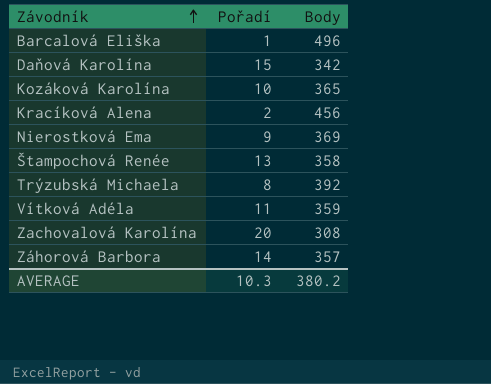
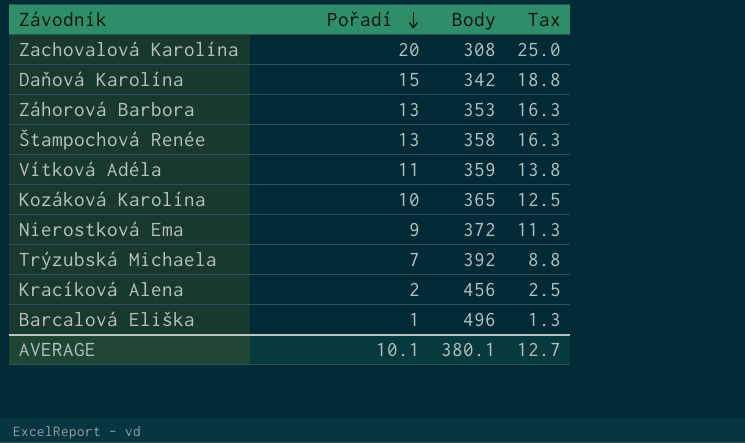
row order: Závodník ascending -> Pořadí descending
column Tax | formula: none -> [Pořadí] * 1.25
Záhorová Barbora | Pořadí: 14 -> 13
Záhorová Barbora | Body: 357 -> 353
Nierostková Ema | Body: 369 -> 372
Trýzubská Michaela | Pořadí: 8 -> 7
AVERAGE | Pořadí: 10.3 -> 10.1
AVERAGE | Body: 380.2 -> 380.1

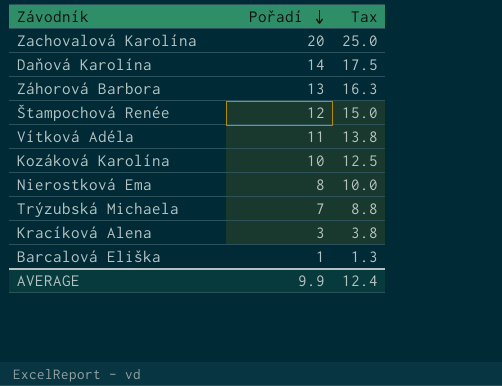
column Body | position: 3 -> none
Daňová Karolína | Pořadí: 15 -> 14
Daňová Karolína | Tax: 18.8 -> 17.5
Štampochová Renée | Pořadí: 13 -> 12
Štampochová Renée | Tax: 16.3 -> 15.0
Nierostková Ema | Pořadí: 9 -> 8
Nierostková Ema | Tax: 11.3 -> 10.0
Kracíková Alena | Pořadí: 2 -> 3
Kracíková Alena | Tax: 2.5 -> 3.8
AVERAGE | Pořadí: 10.1 -> 9.9
AVERAGE | Tax: 12.7 -> 12.4

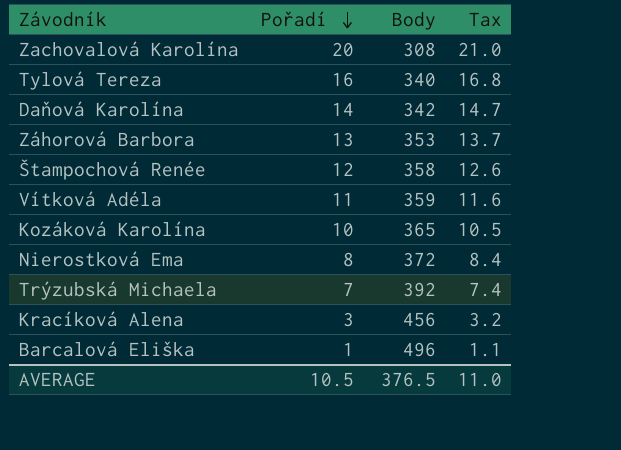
column Body | position: none -> 3
column Tax | formula: [Pořadí] * 1.25 -> [Pořadí] * 1.05
row Tylová Tereza: none -> 16 | 340 | 16.8
AVERAGE | Pořadí: 9.9 -> 10.5
AVERAGE | Tax: 12.4 -> 11.0

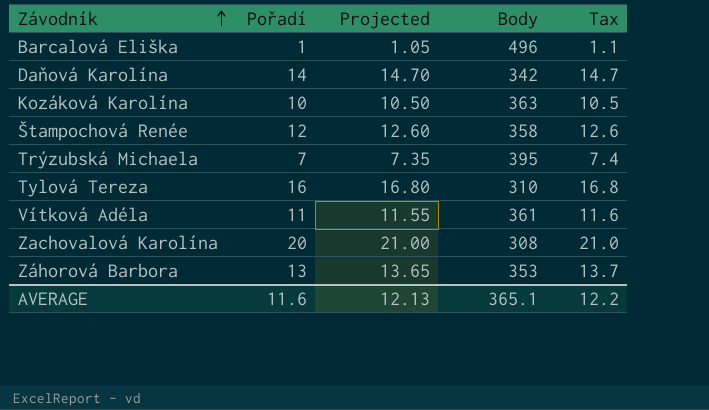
row order: Pořadí descending -> Závodník ascending
column Projected | formula: none -> [Pořadí] * 1.05
row Nierostková Ema: 8 | 372 | 8.4 -> none
row Kracíková Alena: 3 | 456 | 3.2 -> none
Kozáková Karolína | Body: 365 -> 363
Trýzubská Michaela | Body: 392 -> 395
Tylová Tereza | Body: 340 -> 310
Vítková Adéla | Body: 359 -> 361
AVERAGE | Pořadí: 10.5 -> 11.6
AVERAGE | Body: 376.5 -> 365.1
AVERAGE | Tax: 11.0 -> 12.2

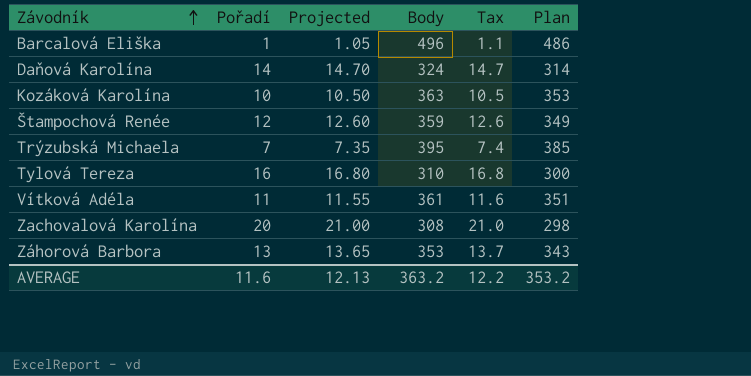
column Plan | formula: none -> [Body] - 10
Daňová Karolína | Body: 342 -> 324
Štampochová Renée | Body: 358 -> 359
AVERAGE | Body: 365.1 -> 363.2

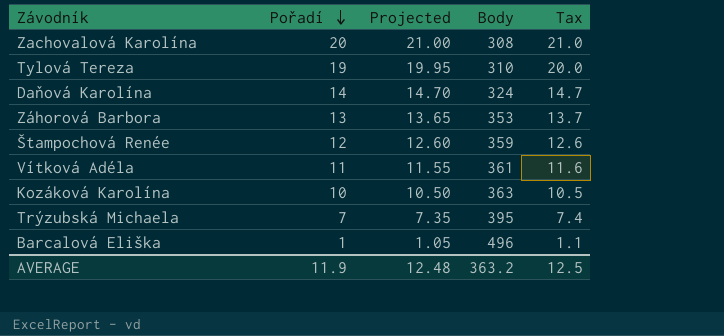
row order: Závodník ascending -> Pořadí descending
column Plan | formula: [Body] - 10 -> none
Tylová Tereza | Pořadí: 16 -> 19
Tylová Tereza | Projected: 16.80 -> 19.95
Tylová Tereza | Tax: 16.8 -> 20.0
AVERAGE | Pořadí: 11.6 -> 11.9
AVERAGE | Projected: 12.13 -> 12.48
AVERAGE | Tax: 12.2 -> 12.5

